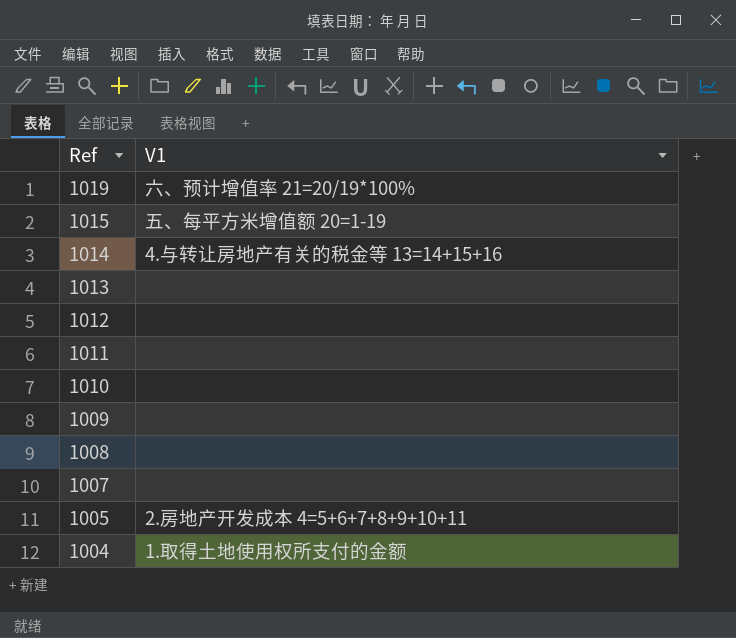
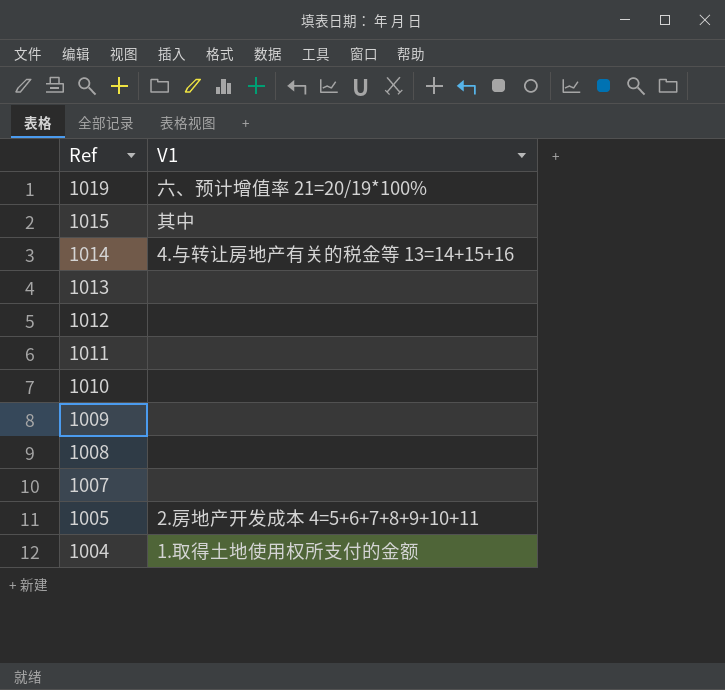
1015 | V1: 五、每平方米增值额 20=1-19 -> 其中

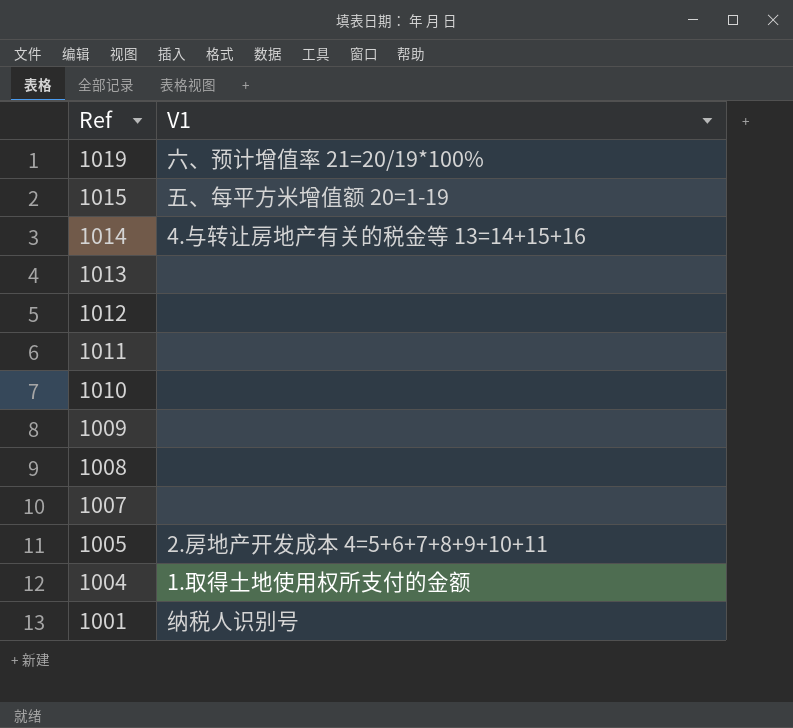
1015 | V1: 其中 -> 五、每平方米增值额 20=1-19
row 1001: none -> 纳税人识别号

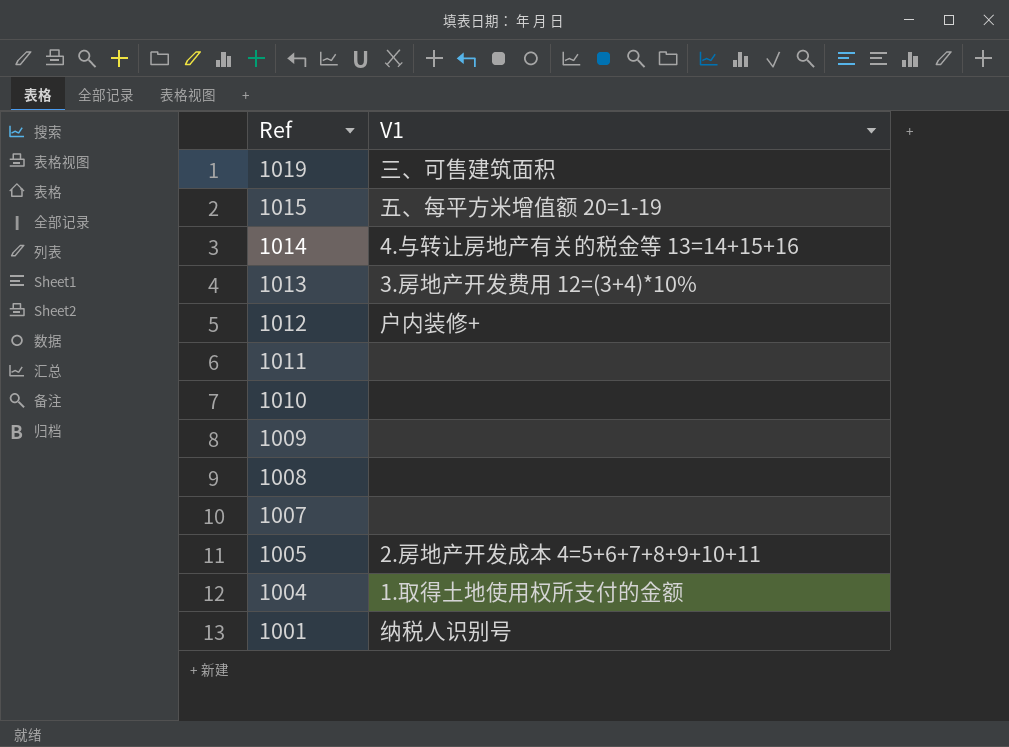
1019 | V1: 六、预计增值率 21=20/19*100% -> 三、可售建筑面积
1013 | V1: none -> 3.房地产开发费用 12=(3+4)*10%
1012 | V1: none -> 户内装修+

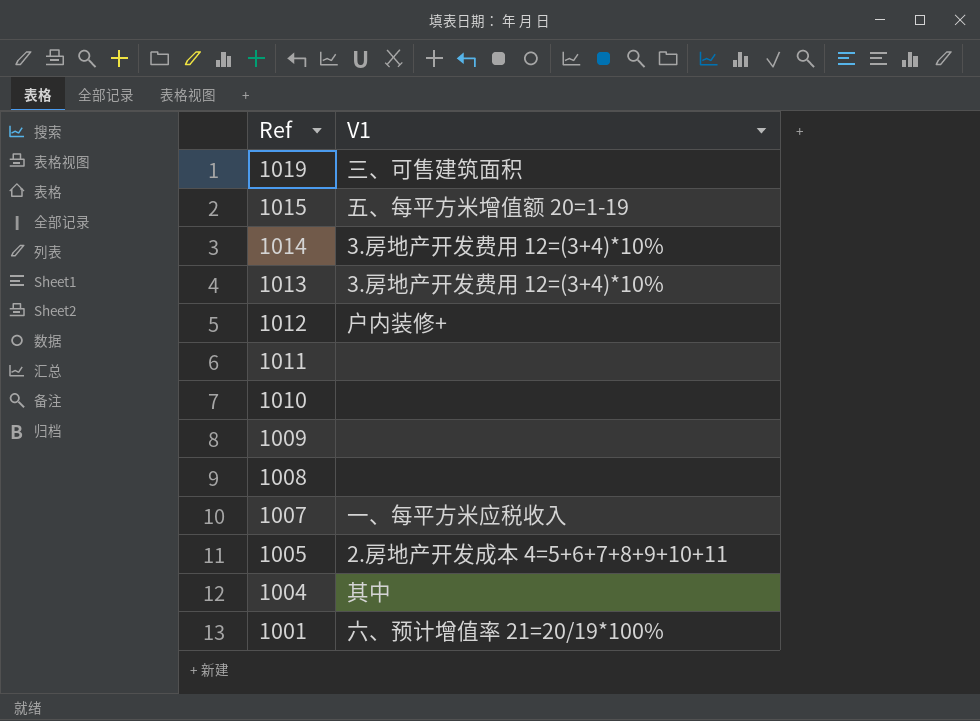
1014 | V1: 4.与转让房地产有关的税金等 13=14+15+16 -> 3.房地产开发费用 12=(3+4)*10%
1007 | V1: none -> 一、每平方米应税收入
1004 | V1: 1.取得土地使用权所支付的金额 -> 其中
1001 | V1: 纳税人识别号 -> 六、预计增值率 21=20/19*100%

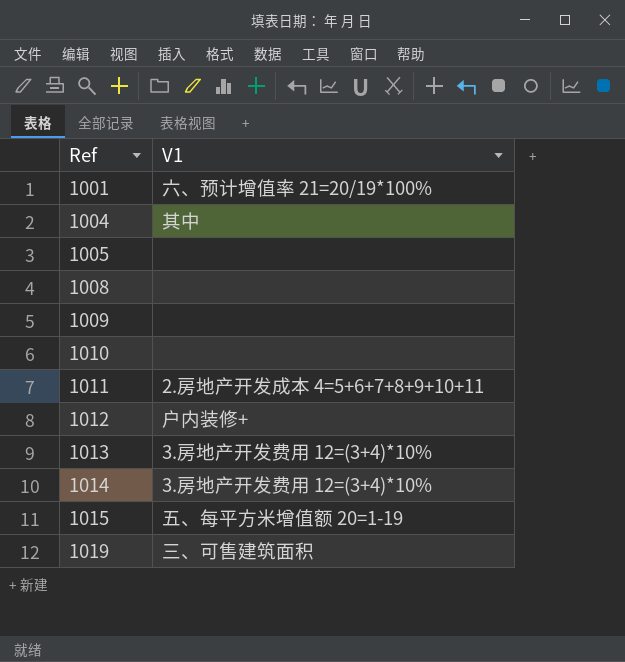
row order: Ref descending -> Ref ascending
row 1007: 一、每平方米应税收入 -> none
1005 | V1: 2.房地产开发成本 4=5+6+7+8+9+10+11 -> none
1011 | V1: none -> 2.房地产开发成本 4=5+6+7+8+9+10+11

